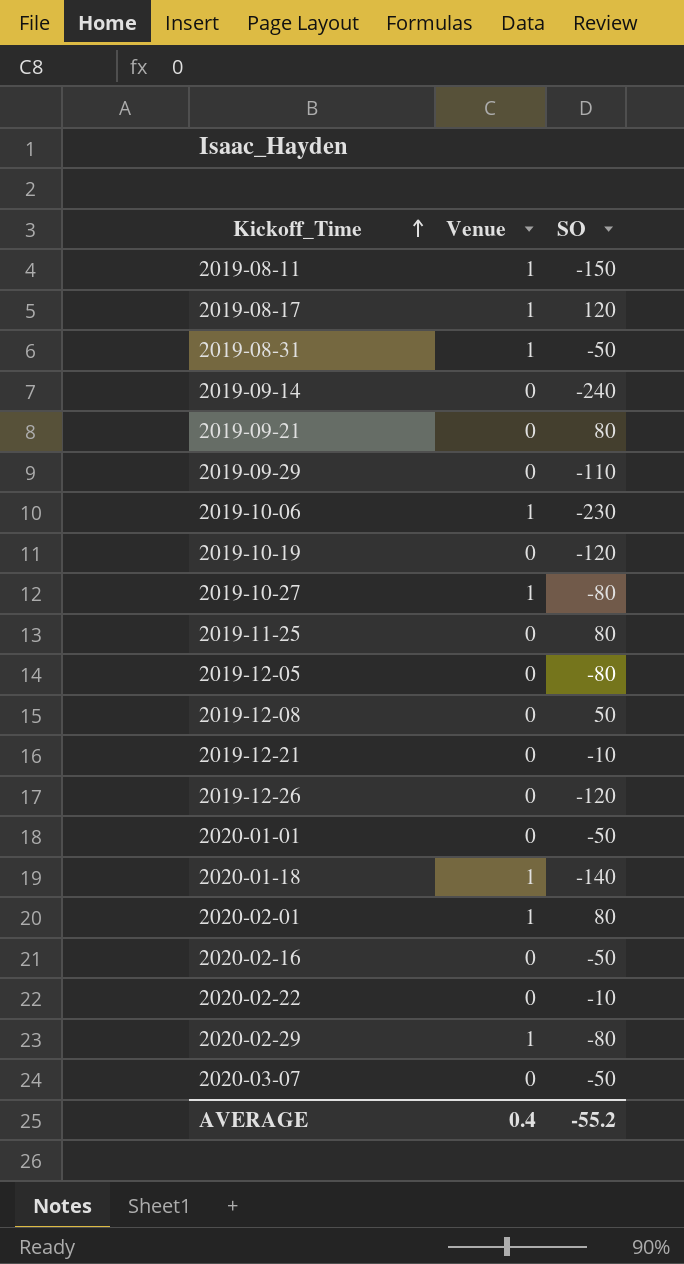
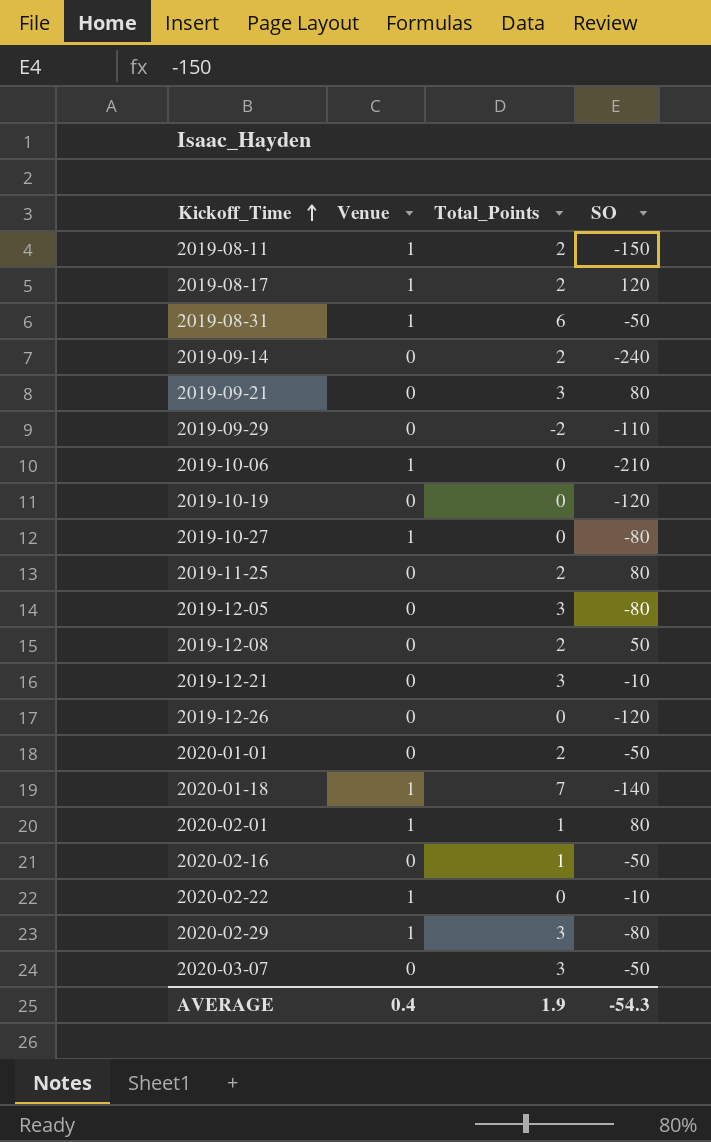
column Total_Points | position: none -> 3
2019-10-06 | SO: -230 -> -210
2020-02-22 | Venue: 0 -> 1
AVERAGE | SO: -55.2 -> -54.3

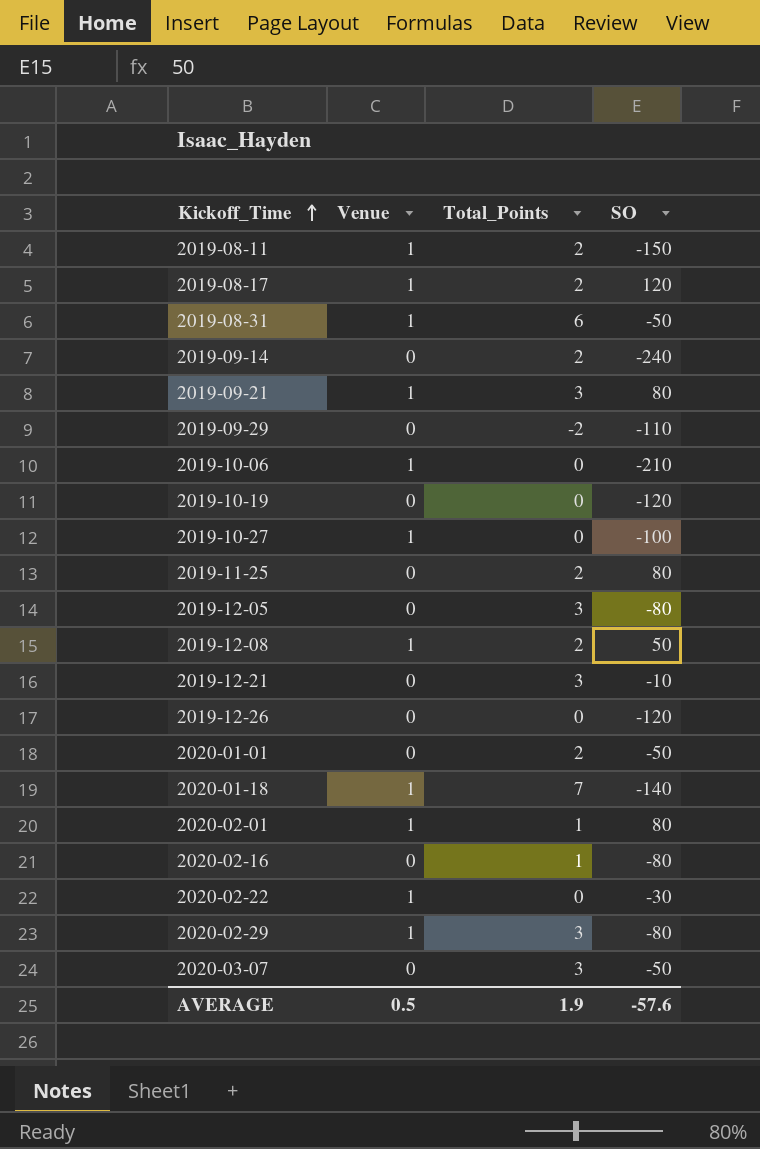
2019-09-21 | Venue: 0 -> 1
2019-10-27 | SO: -80 -> -100
2019-12-08 | Venue: 0 -> 1
2020-02-16 | SO: -50 -> -80
2020-02-22 | SO: -10 -> -30
AVERAGE | Venue: 0.4 -> 0.5
AVERAGE | SO: -54.3 -> -57.6

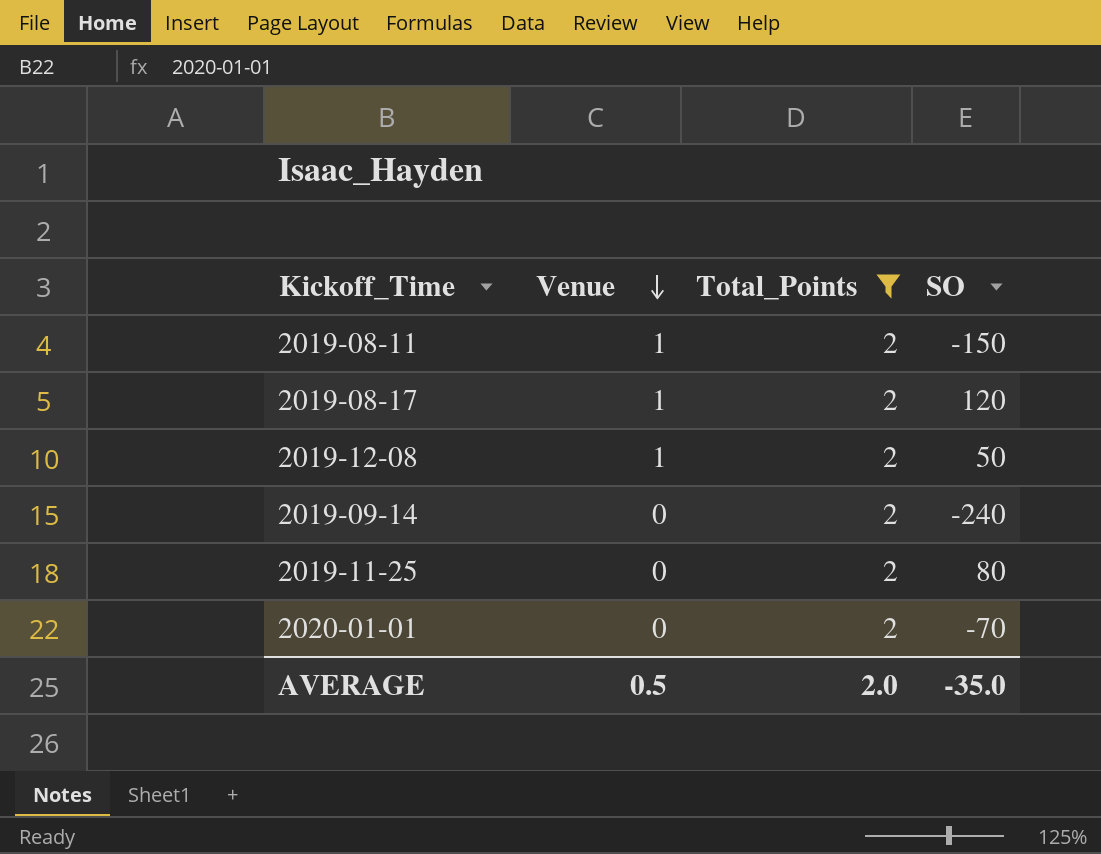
filter: none -> Total_Points = 2
row order: Kickoff_Time ascending -> Venue descending
2020-01-01 | SO: -50 -> -70
AVERAGE | Total_Points: 1.9 -> 2.0
AVERAGE | SO: -57.6 -> -35.0

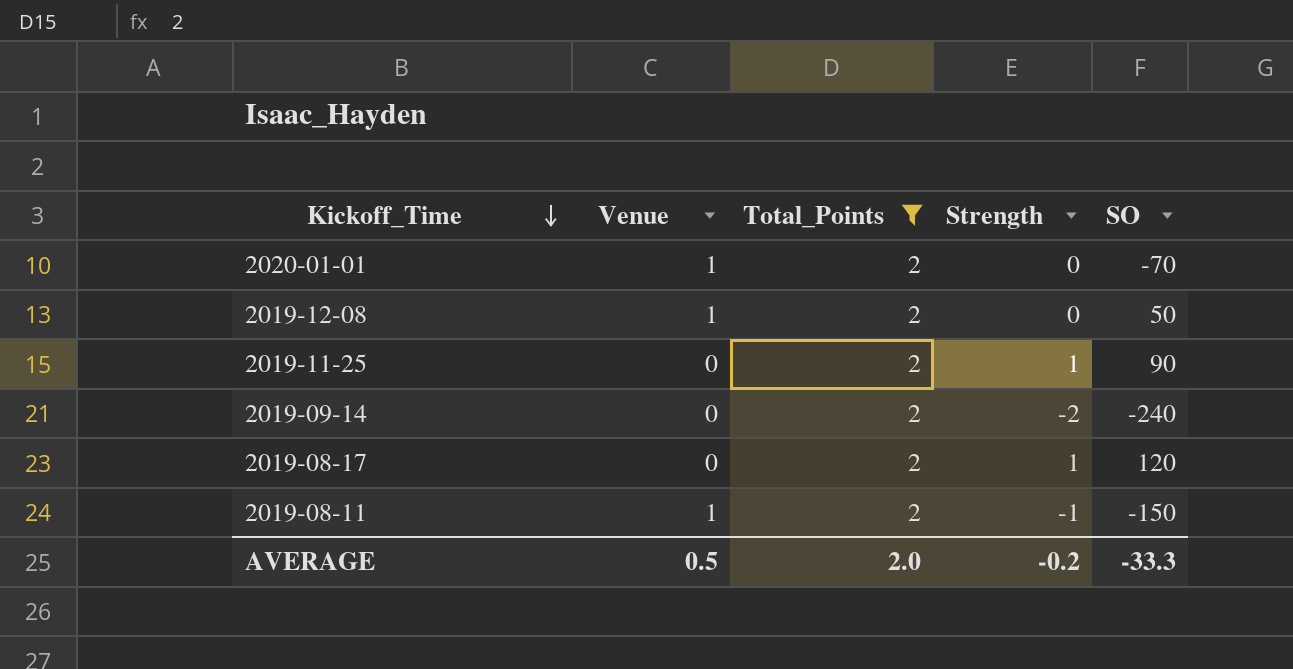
row order: Venue descending -> Kickoff_Time descending
column Strength | position: none -> 4
2020-01-01 | Venue: 0 -> 1
2019-11-25 | SO: 80 -> 90
2019-08-17 | Venue: 1 -> 0
AVERAGE | SO: -35.0 -> -33.3

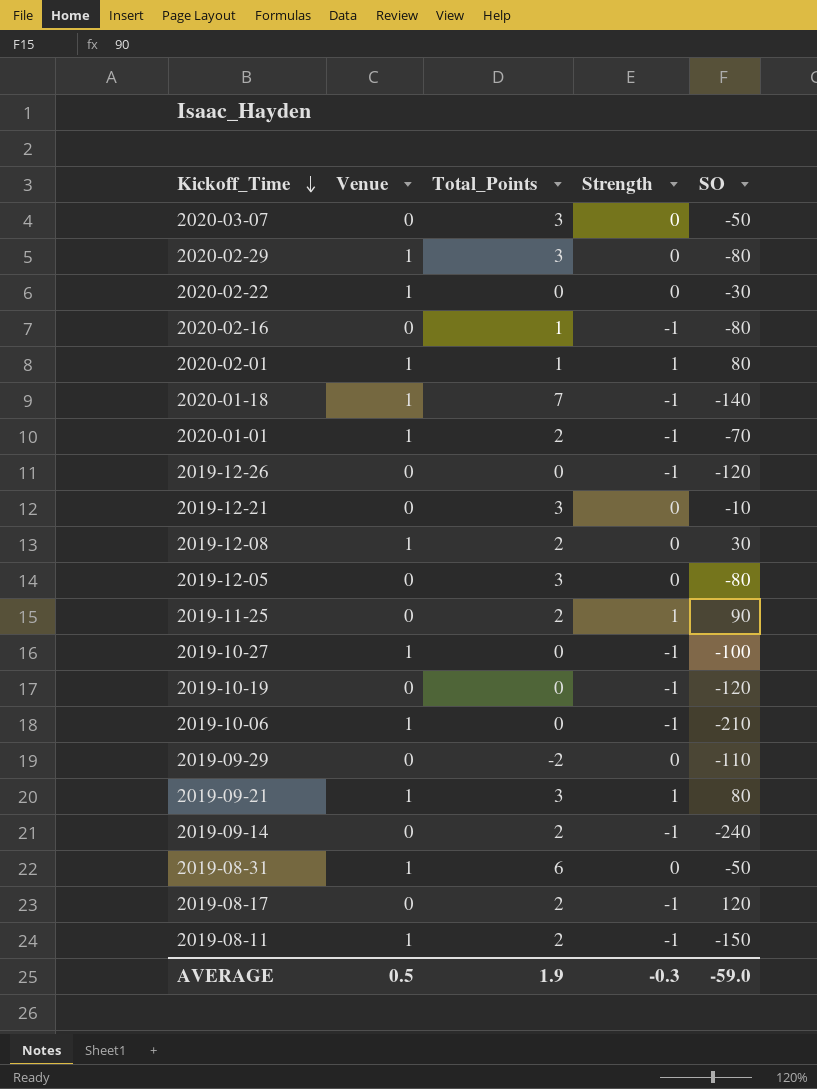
filter: Total_Points = 2 -> none
2020-01-01 | Strength: 0 -> -1
2019-12-08 | SO: 50 -> 30
2019-09-14 | Strength: -2 -> -1
2019-08-17 | Strength: 1 -> -1
AVERAGE | Total_Points: 2.0 -> 1.9
AVERAGE | Strength: -0.2 -> -0.3
AVERAGE | SO: -33.3 -> -59.0

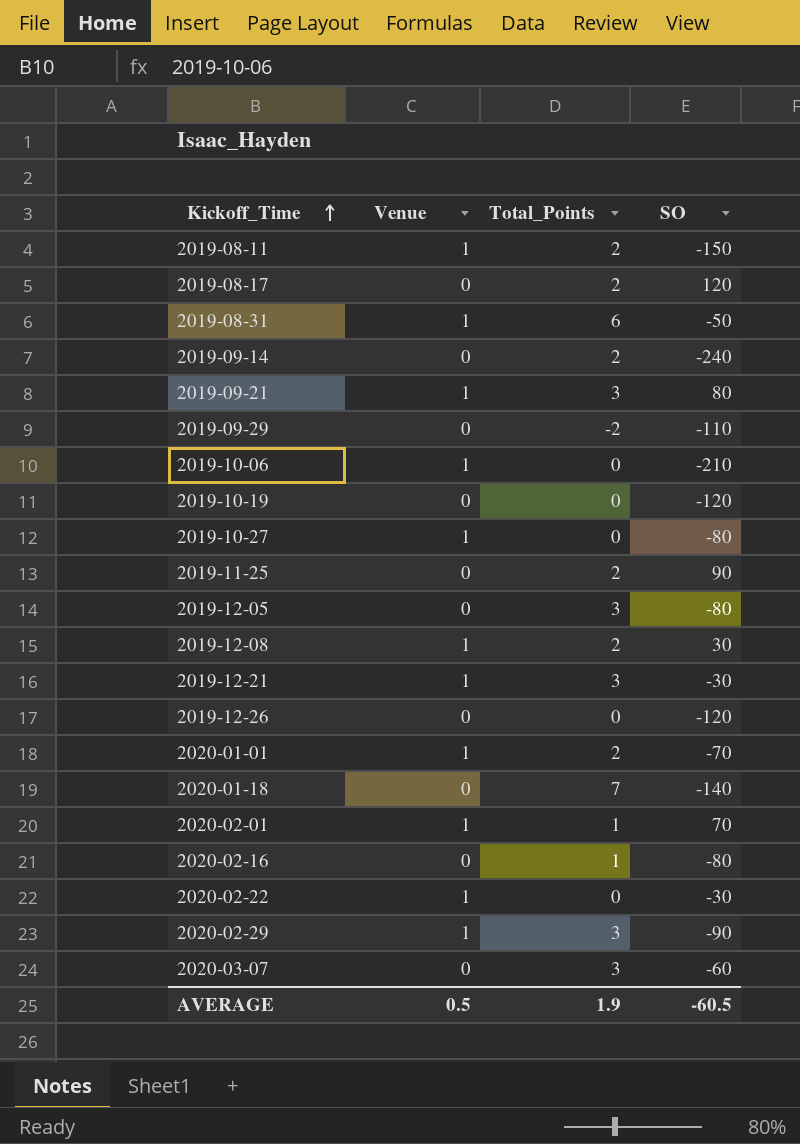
row order: Kickoff_Time descending -> Kickoff_Time ascending
column Strength | position: 4 -> none
2019-10-27 | SO: -100 -> -80
2019-12-21 | Venue: 0 -> 1
2019-12-21 | SO: -10 -> -30
2020-01-18 | Venue: 1 -> 0
2020-02-01 | SO: 80 -> 70
2020-02-29 | SO: -80 -> -90
2020-03-07 | SO: -50 -> -60
AVERAGE | SO: -59.0 -> -60.5

